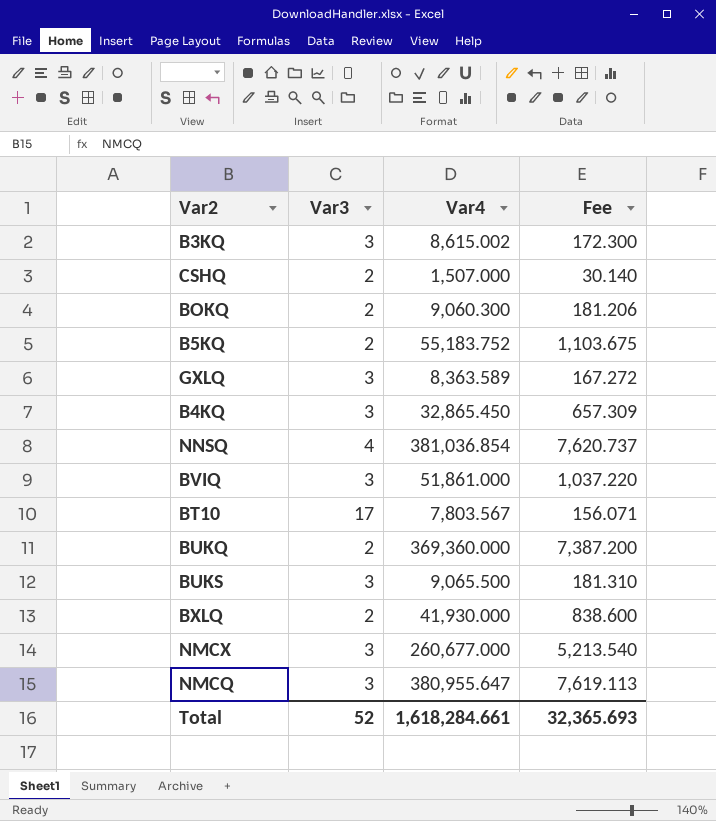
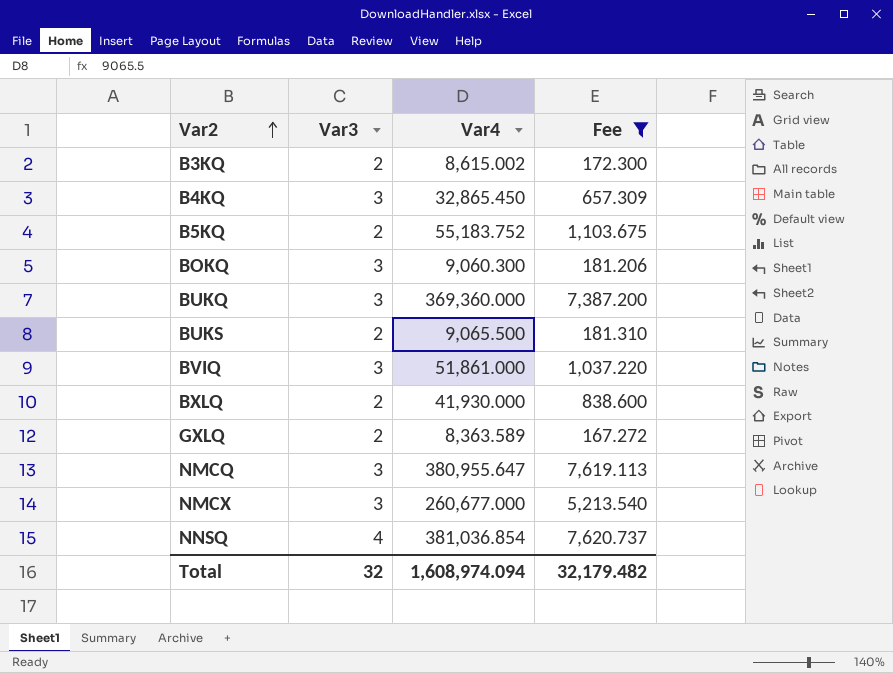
filter: none -> Fee >= 167.272
row order: none -> Var2 ascending
B3KQ | Var3: 3 -> 2
BOKQ | Var3: 2 -> 3
BUKQ | Var3: 2 -> 3
BUKS | Var3: 3 -> 2
GXLQ | Var3: 3 -> 2
Total | Var3: 52 -> 32
Total | Var4: 1,618,284.661 -> 1,608,974.094
Total | Fee: 32,365.693 -> 32,179.482

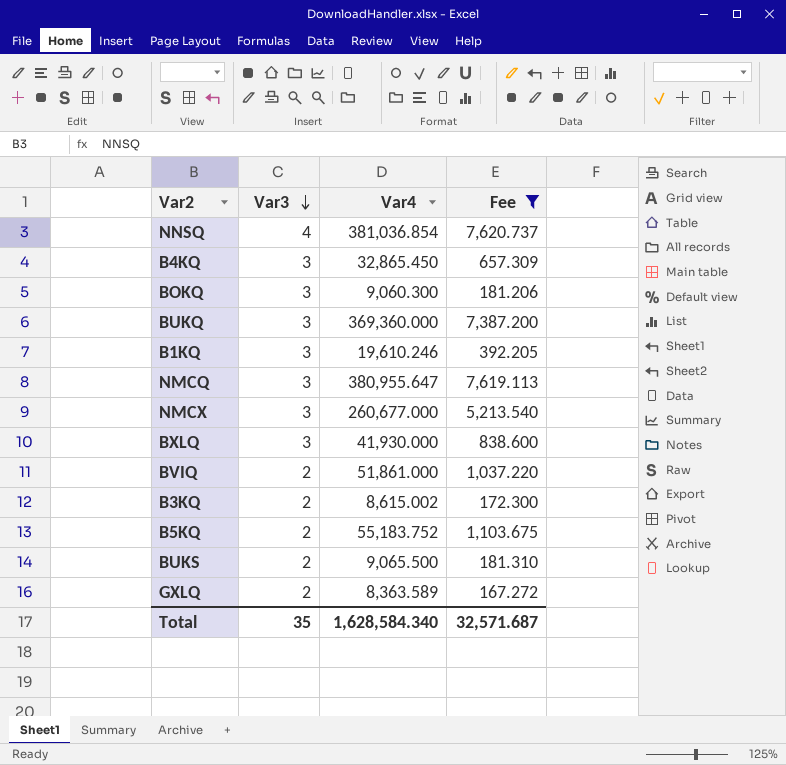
row order: Var2 ascending -> Var3 descending
row B1KQ: none -> 3 | 19,610.246 | 392.205
BXLQ | Var3: 2 -> 3
BVIQ | Var3: 3 -> 2
Total | Var3: 32 -> 35
Total | Var4: 1,608,974.094 -> 1,628,584.340
Total | Fee: 32,179.482 -> 32,571.687

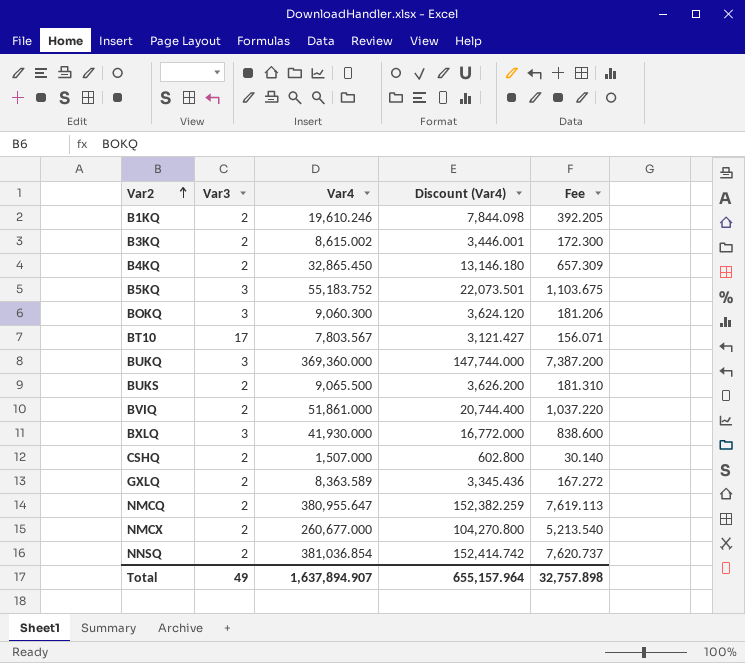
filter: Fee >= 167.272 -> none
row order: Var3 descending -> Var2 ascending
column Discount (Var4) | formula: none -> [Var4] * 0.4
B1KQ | Var3: 3 -> 2
B4KQ | Var3: 3 -> 2
B5KQ | Var3: 2 -> 3
NMCQ | Var3: 3 -> 2
NMCX | Var3: 3 -> 2
NNSQ | Var3: 4 -> 2
Total | Var3: 35 -> 49
Total | Var4: 1,628,584.340 -> 1,637,894.907
Total | Fee: 32,571.687 -> 32,757.898

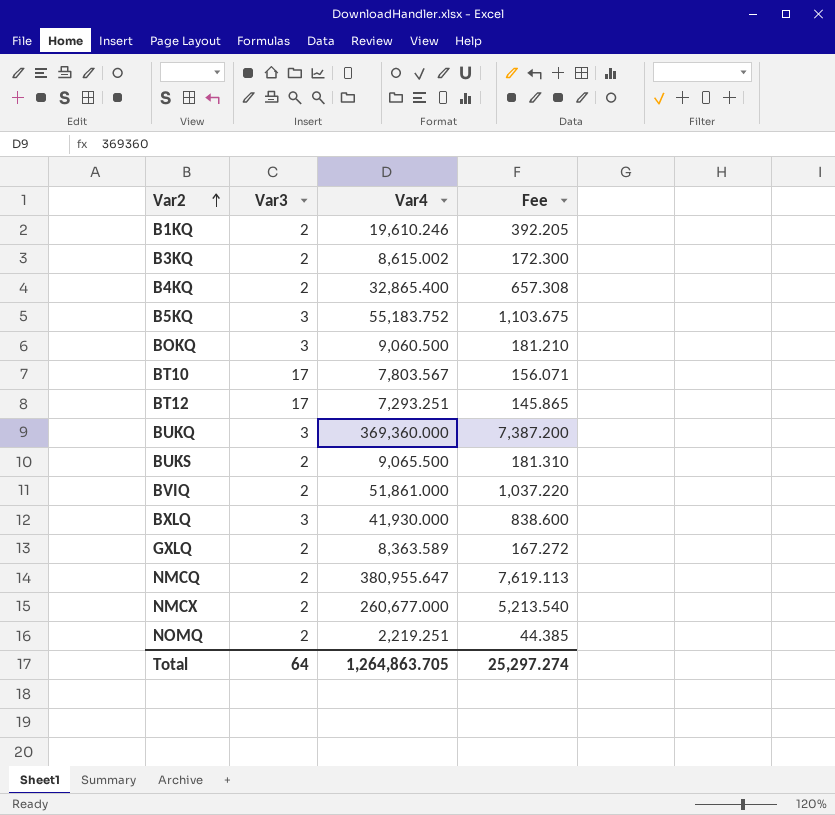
column Discount (Var4) | formula: [Var4] * 0.4 -> none
row CSHQ: 2 | 1,507.000 | 602.800 | 30.140 -> none
row NNSQ: 2 | 381,036.854 | 152,414.742 | 7,620.737 -> none
B4KQ | Var4: 32,865.450 -> 32,865.400
B4KQ | Fee: 657.309 -> 657.308
BOKQ | Var4: 9,060.300 -> 9,060.500
BOKQ | Fee: 181.206 -> 181.210
row BT12: none -> 17 | 7,293.251 | 145.865
row NOMQ: none -> 2 | 2,219.251 | 44.385
Total | Var3: 49 -> 64
Total | Var4: 1,637,894.907 -> 1,264,863.705
Total | Fee: 32,757.898 -> 25,297.274

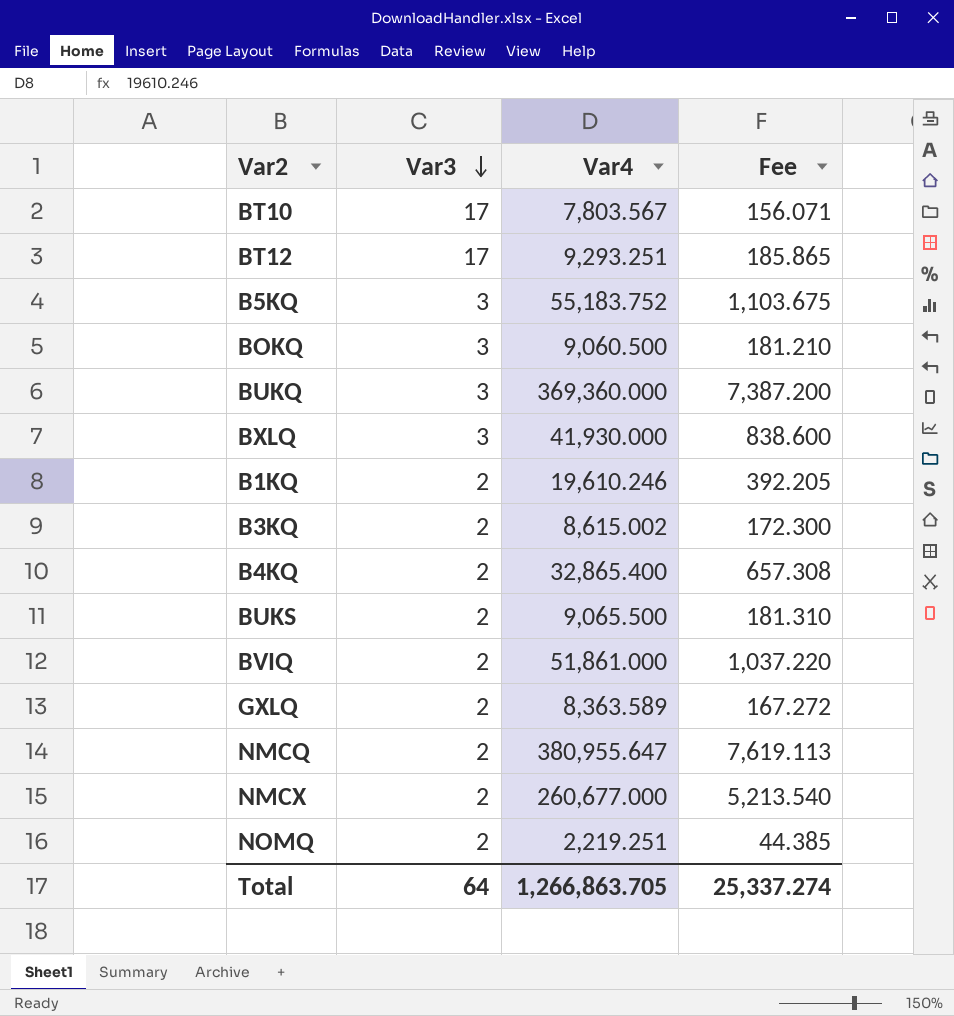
row order: Var2 ascending -> Var3 descending
BT12 | Var4: 7,293.251 -> 9,293.251
BT12 | Fee: 145.865 -> 185.865
Total | Var4: 1,264,863.705 -> 1,266,863.705
Total | Fee: 25,297.274 -> 25,337.274

